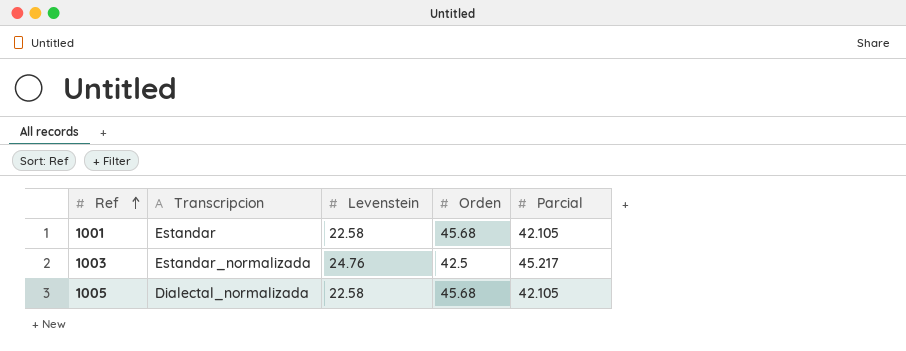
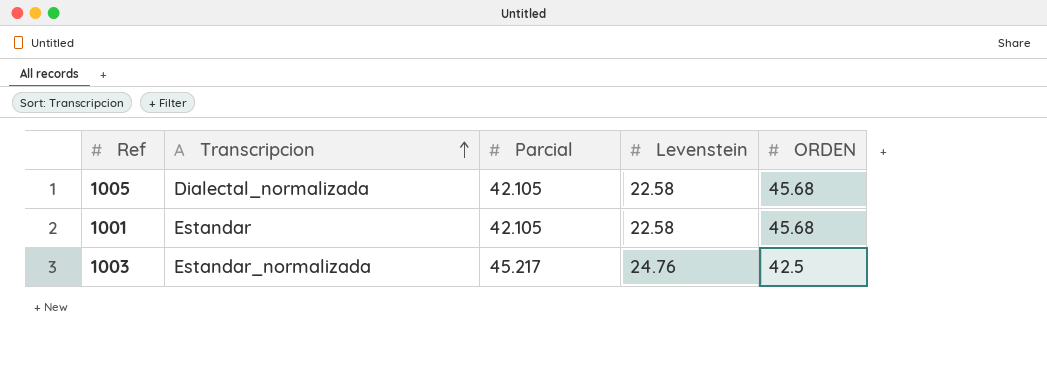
row order: Ref ascending -> Transcripcion ascending
column Parcial | position: 5 -> 3
column name: Orden -> ORDEN

